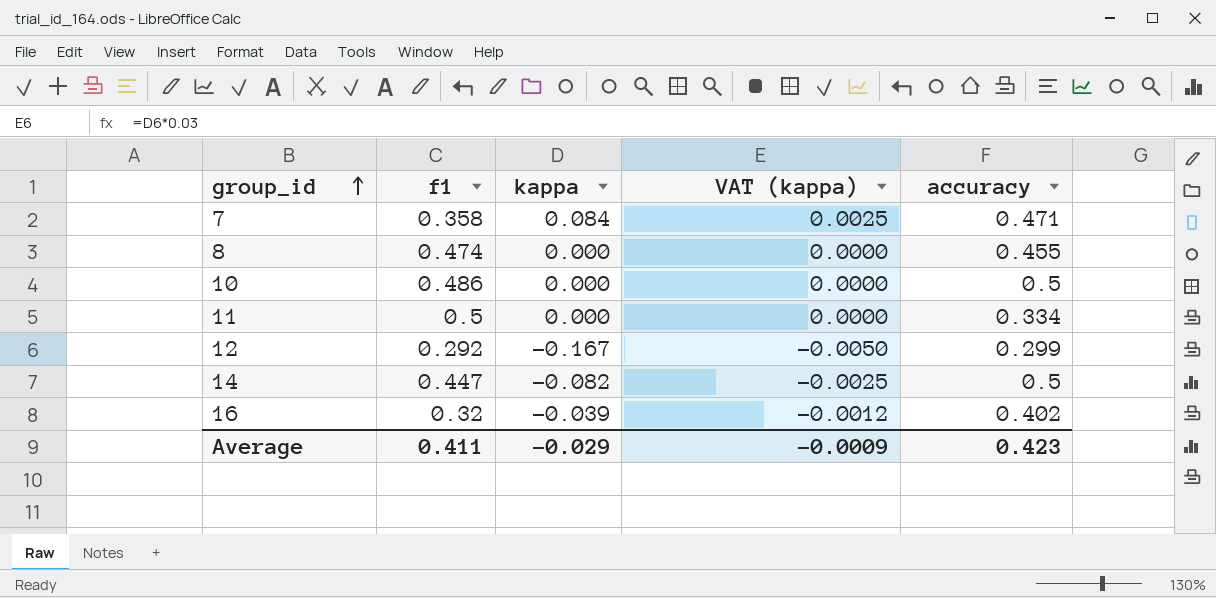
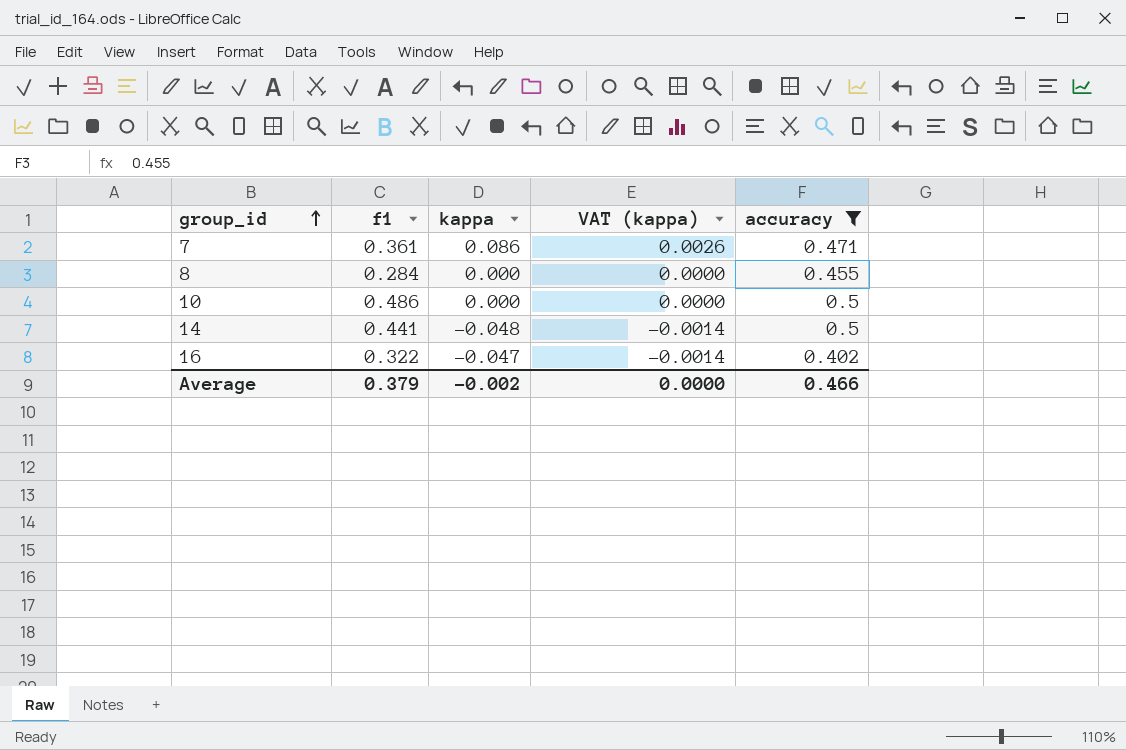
filter: none -> accuracy >= 0.402
7 | f1: 0.358 -> 0.361
7 | kappa: 0.084 -> 0.086
7 | VAT (kappa): 0.0025 -> 0.0026
8 | f1: 0.474 -> 0.284
14 | f1: 0.447 -> 0.441
14 | kappa: -0.082 -> -0.048
14 | VAT (kappa): -0.0025 -> -0.0014
16 | f1: 0.32 -> 0.322
16 | kappa: -0.039 -> -0.047
16 | VAT (kappa): -0.0012 -> -0.0014
Average | f1: 0.411 -> 0.379
Average | kappa: -0.029 -> -0.002
Average | VAT (kappa): -0.0009 -> 0.0000
Average | accuracy: 0.423 -> 0.466

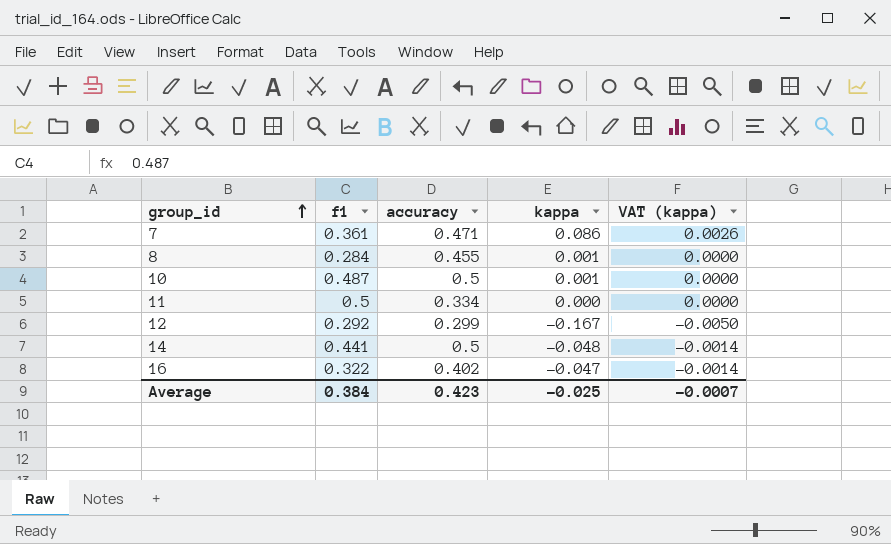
filter: accuracy >= 0.402 -> none
column accuracy | position: 5 -> 3
8 | kappa: 0.000 -> 0.001
10 | f1: 0.486 -> 0.487
10 | kappa: 0.000 -> 0.001
Average | f1: 0.379 -> 0.384
Average | accuracy: 0.466 -> 0.423
Average | kappa: -0.002 -> -0.025
Average | VAT (kappa): 0.0000 -> -0.0007

